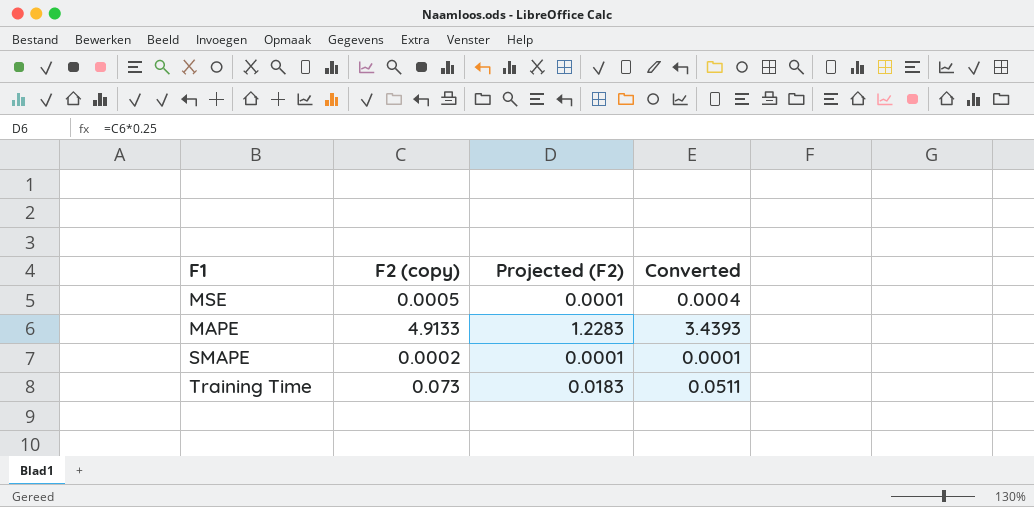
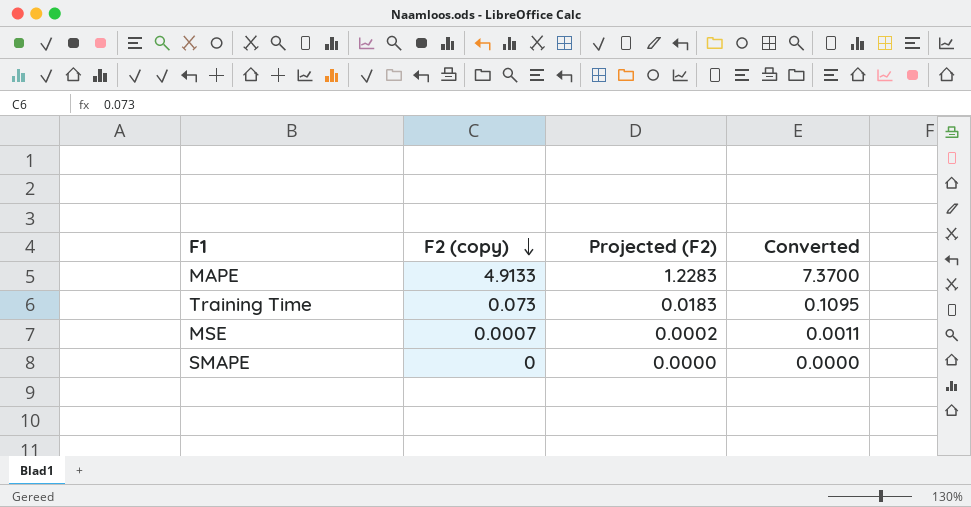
row order: none -> F2 (copy) descending
column Converted | formula: [F2 (copy)] * 0.7 -> [F2 (copy)] * 1.5
MSE | F2 (copy): 0.0005 -> 0.0007
MSE | Projected (F2): 0.0001 -> 0.0002
SMAPE | F2 (copy): 0.0002 -> 0
SMAPE | Projected (F2): 0.0001 -> 0.0000

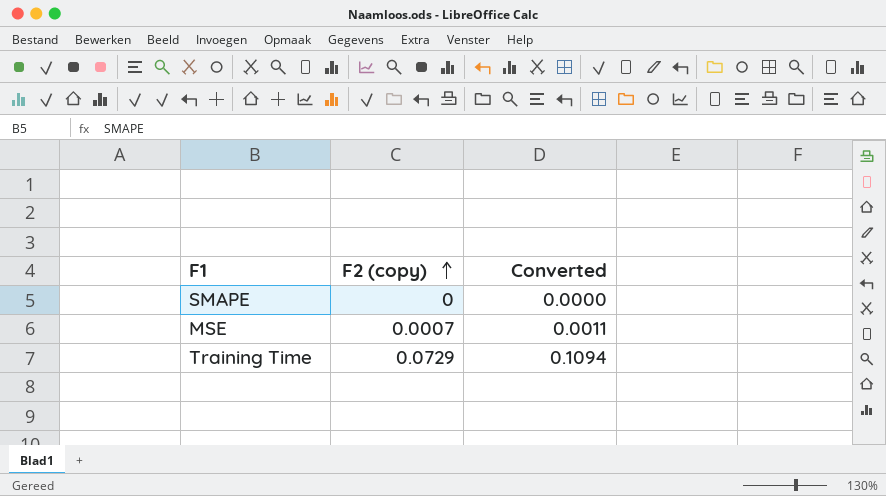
row order: F2 (copy) descending -> F2 (copy) ascending
column Projected (F2) | formula: [F2 (copy)] * 0.25 -> none
row MAPE: 4.9133 | 1.2283 | 7.3700 -> none
Training Time | F2 (copy): 0.073 -> 0.0729
Training Time | Converted: 0.1095 -> 0.1094

